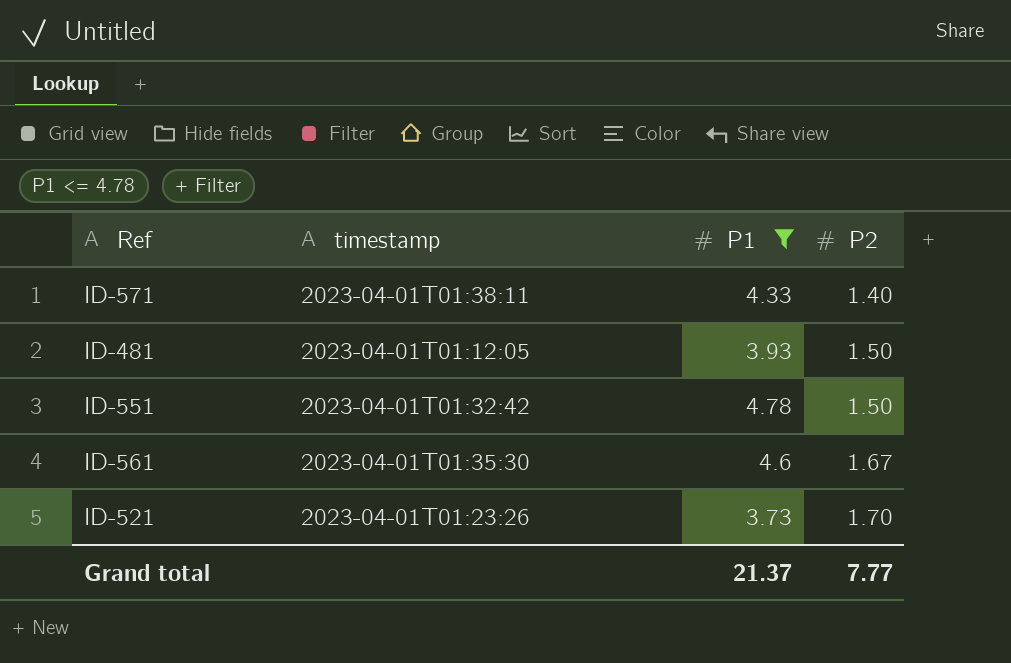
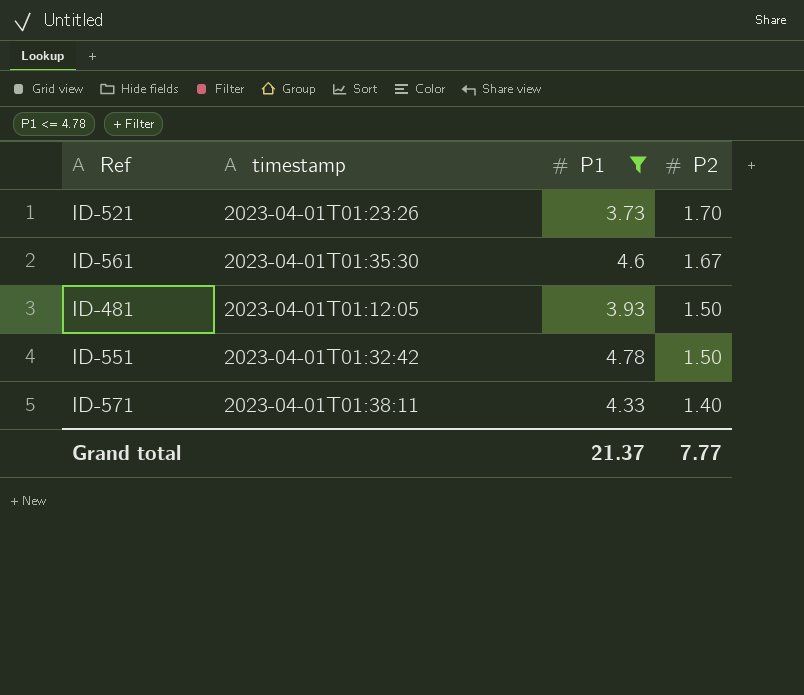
row order: P2 ascending -> P2 descending

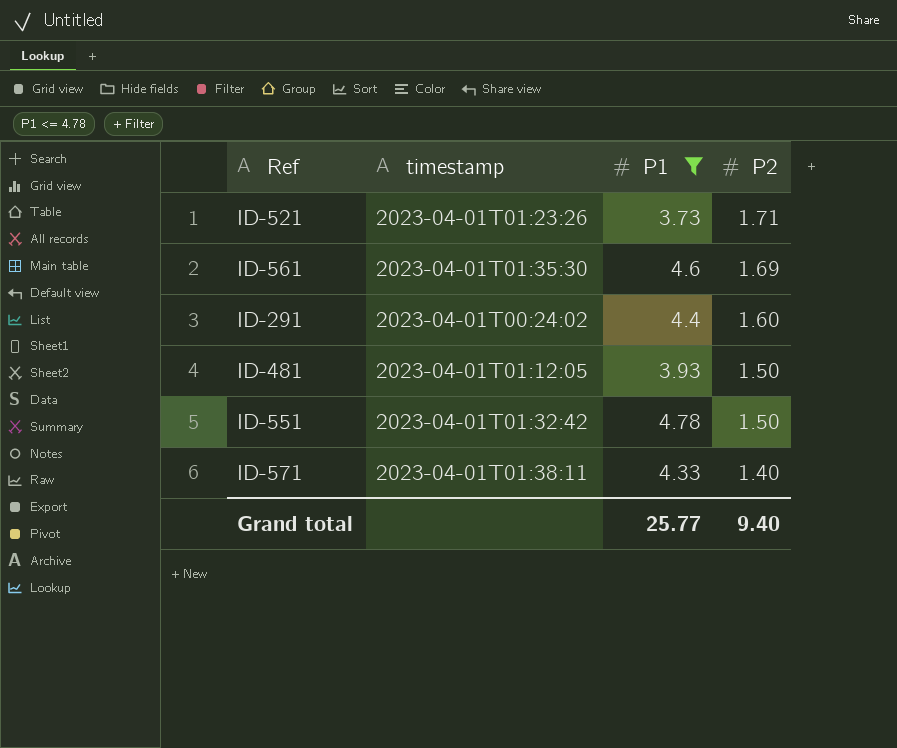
ID-521 | P2: 1.70 -> 1.71
ID-561 | P2: 1.67 -> 1.69
row ID-291: none -> 2023-04-01T00:24:02 | 4.4 | 1.60
Grand total | P1: 21.37 -> 25.77
Grand total | P2: 7.77 -> 9.40

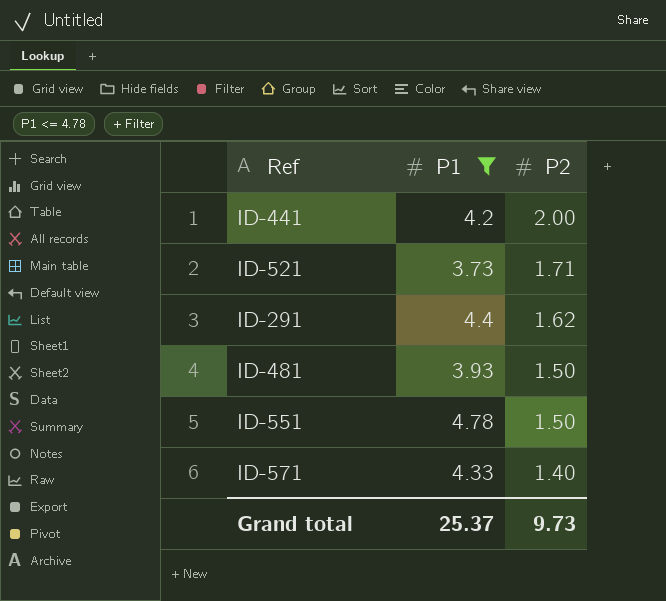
column timestamp | position: 2 -> none
row ID-561: 2023-04-01T01:35:30 | 4.6 | 1.69 -> none
row ID-441: none -> 4.2 | 2.00
ID-291 | P2: 1.60 -> 1.62
Grand total | P1: 25.77 -> 25.37
Grand total | P2: 9.40 -> 9.73

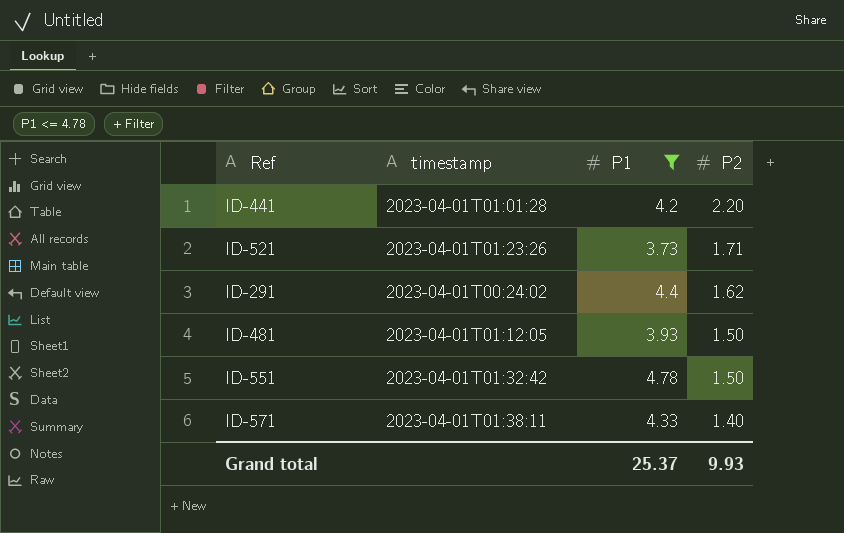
column timestamp | position: none -> 2
ID-441 | P2: 2.00 -> 2.20
Grand total | P2: 9.73 -> 9.93

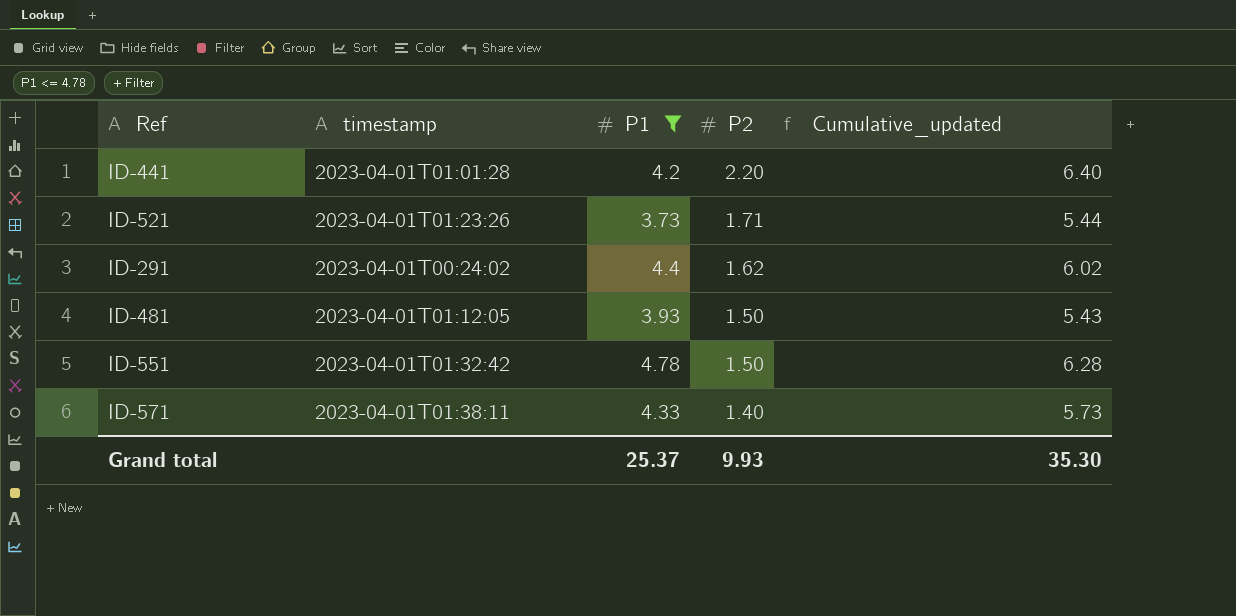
column Cumulative_updated | formula: none -> [P1] + [P2]

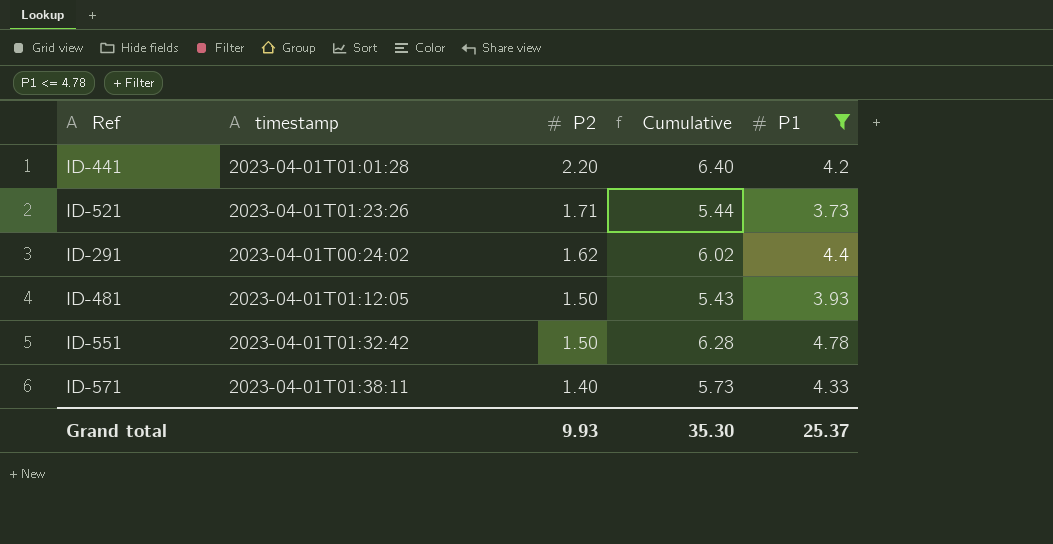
column name: Cumulative_updated -> Cumulative
column P1 | position: 3 -> 5

